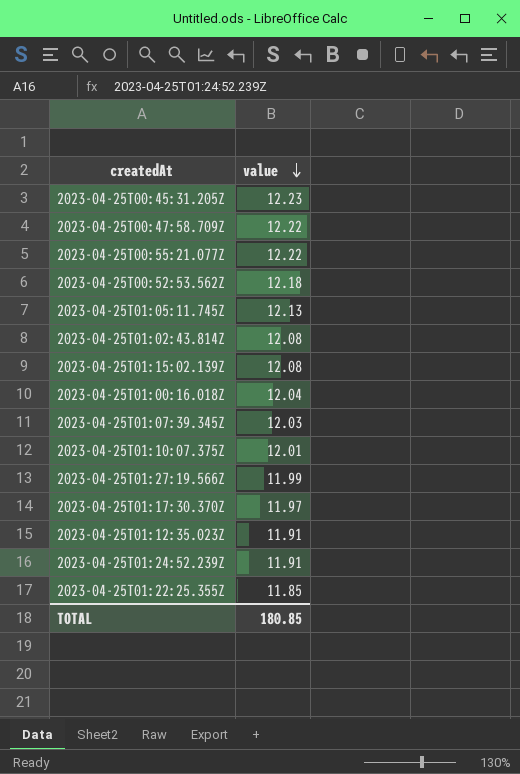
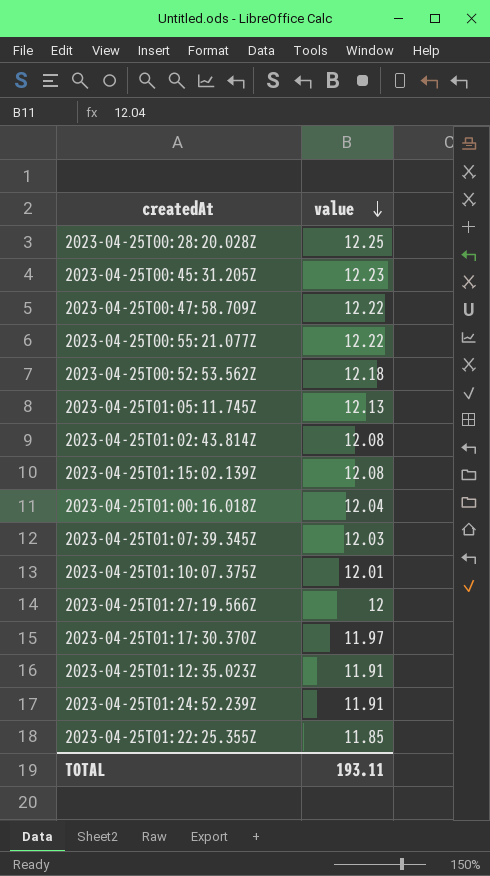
row 2023-04-25T00:28:20.028Z: none -> 12.25
2023-04-25T01:27:19.566Z | value: 11.99 -> 12
TOTAL | value: 180.85 -> 193.11

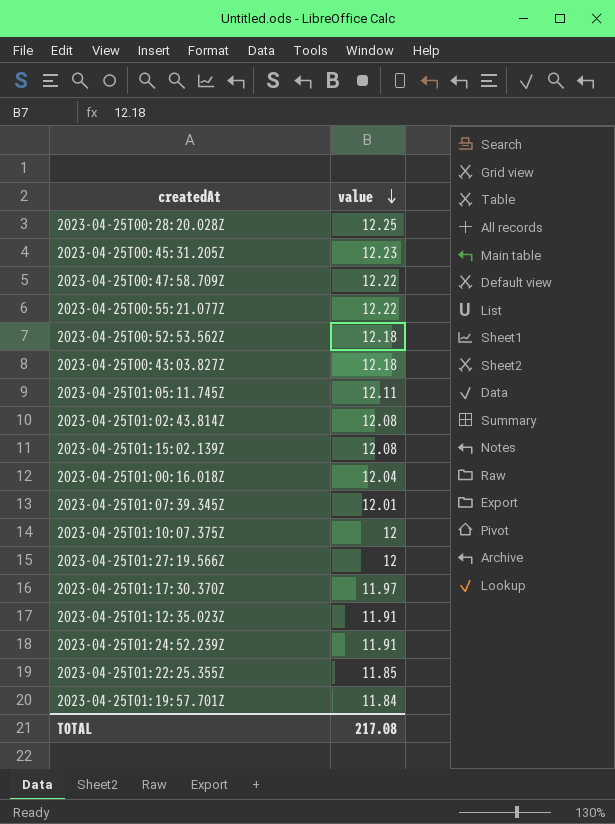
row 2023-04-25T00:43:03.827Z: none -> 12.18
2023-04-25T01:05:11.745Z | value: 12.13 -> 12.11
2023-04-25T01:07:39.345Z | value: 12.03 -> 12.01
2023-04-25T01:10:07.375Z | value: 12.01 -> 12
row 2023-04-25T01:19:57.701Z: none -> 11.84
TOTAL | value: 193.11 -> 217.08

